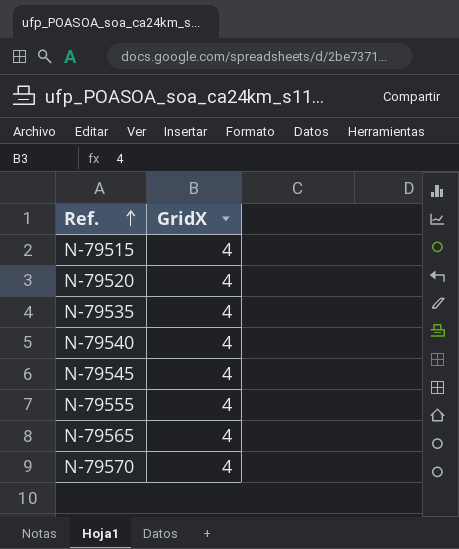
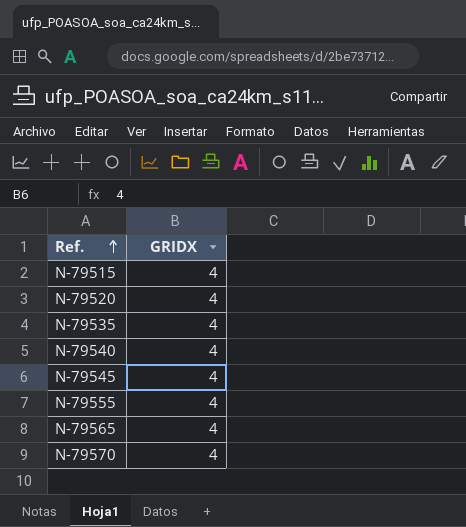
column name: GridX -> GRIDX

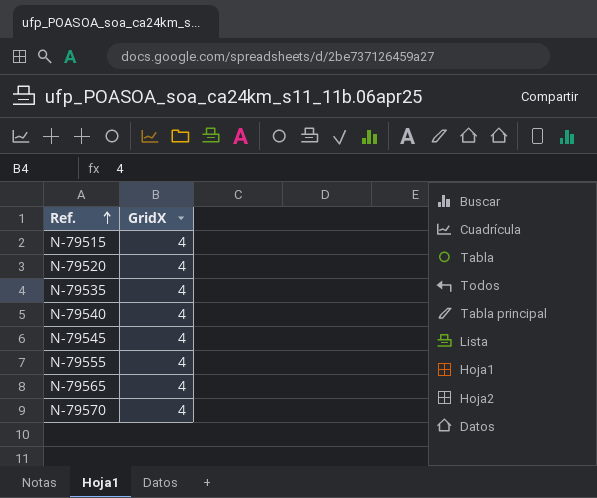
column name: GRIDX -> GridX

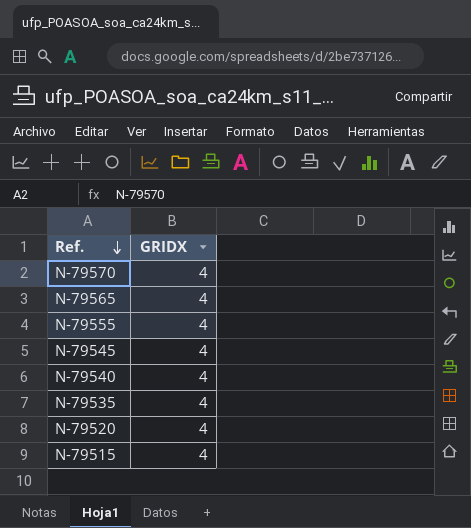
row order: Ref. ascending -> Ref. descending
column name: GridX -> GRIDX

